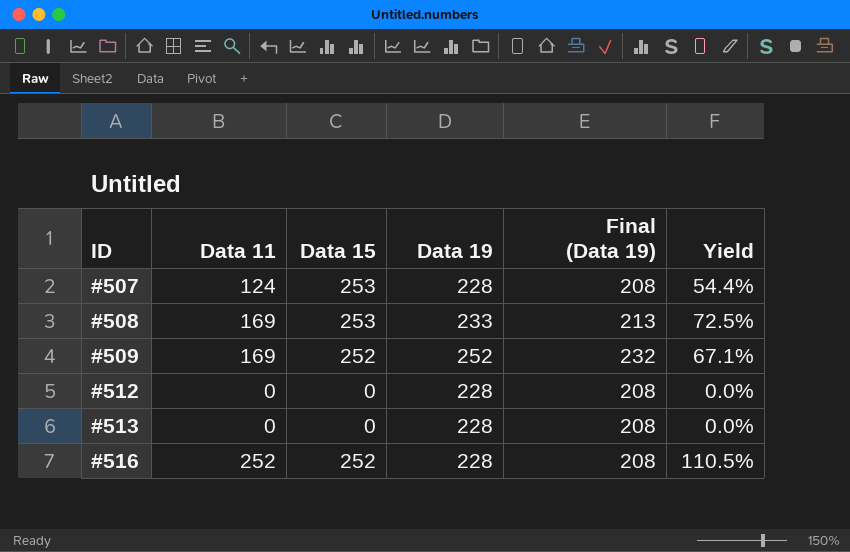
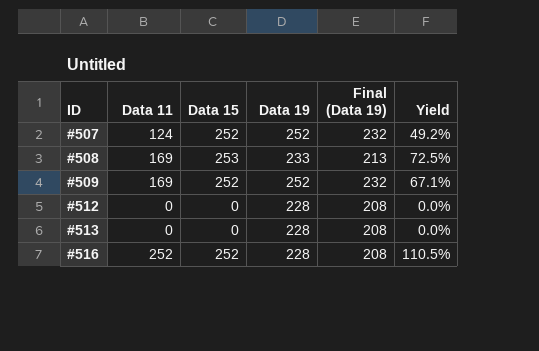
#507 | Data 15: 253 -> 252
#507 | Data 19: 228 -> 252
#507 | Final (Data 19): 208 -> 232
#507 | Yield: 54.4% -> 49.2%

